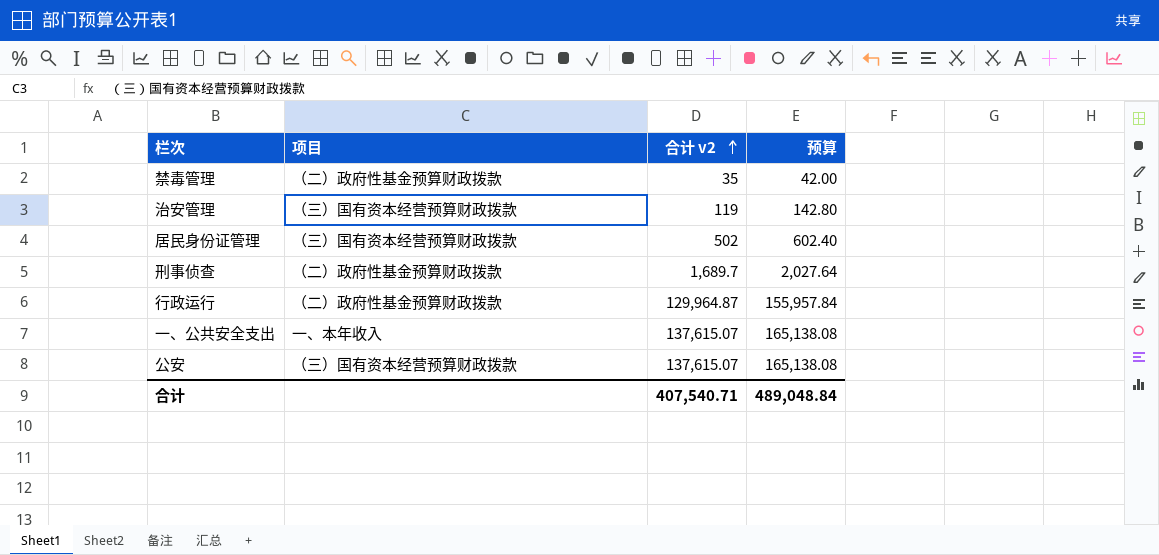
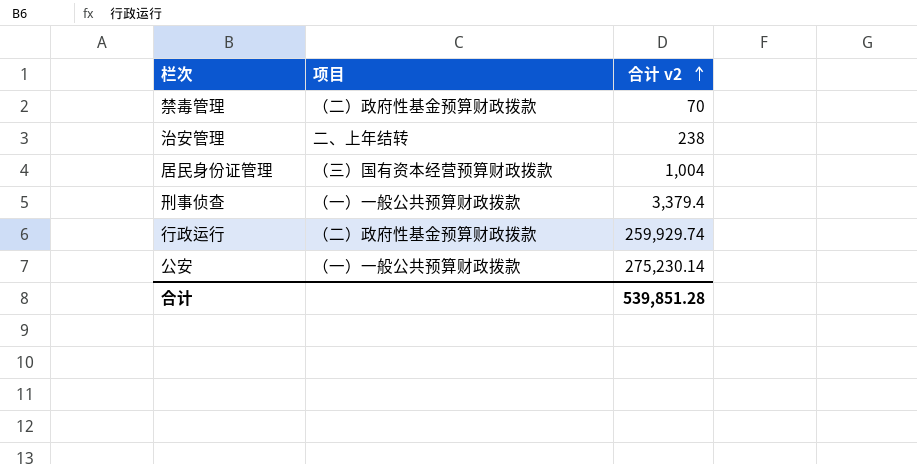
column 预算 | formula: [合计 v2] * 1.2 -> none
row 一、公共安全支出: 一、本年收入 | 137,615.07 | 165,138.08 -> none
禁毒管理 | 合计 v2: 35 -> 70
治安管理 | 项目: （三）国有资本经营预算财政拨款 -> 二、上年结转
治安管理 | 合计 v2: 119 -> 238
居民身份证管理 | 合计 v2: 502 -> 1,004
刑事侦查 | 项目: （二）政府性基金预算财政拨款 -> （一）一般公共预算财政拨款
刑事侦查 | 合计 v2: 1,689.7 -> 3,379.4
行政运行 | 合计 v2: 129,964.87 -> 259,929.74
公安 | 项目: （三）国有资本经营预算财政拨款 -> （一）一般公共预算财政拨款
公安 | 合计 v2: 137,615.07 -> 275,230.14
合计 | 合计 v2: 407,540.71 -> 539,851.28

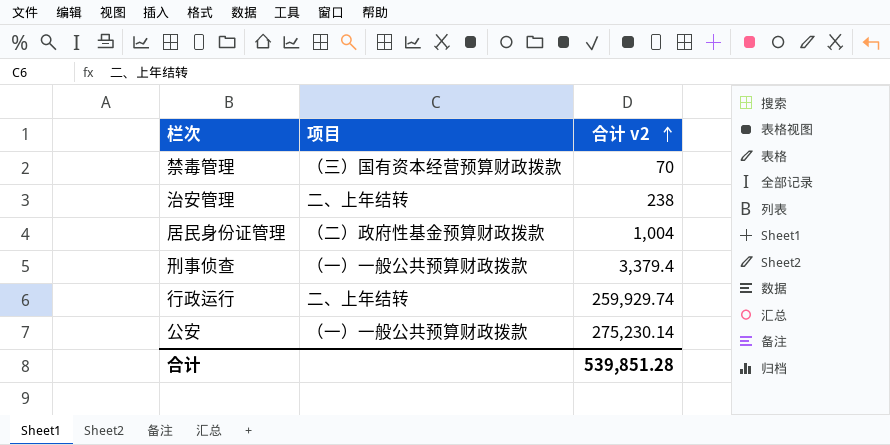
禁毒管理 | 项目: （二）政府性基金预算财政拨款 -> （三）国有资本经营预算财政拨款
居民身份证管理 | 项目: （三）国有资本经营预算财政拨款 -> （二）政府性基金预算财政拨款
行政运行 | 项目: （二）政府性基金预算财政拨款 -> 二、上年结转

